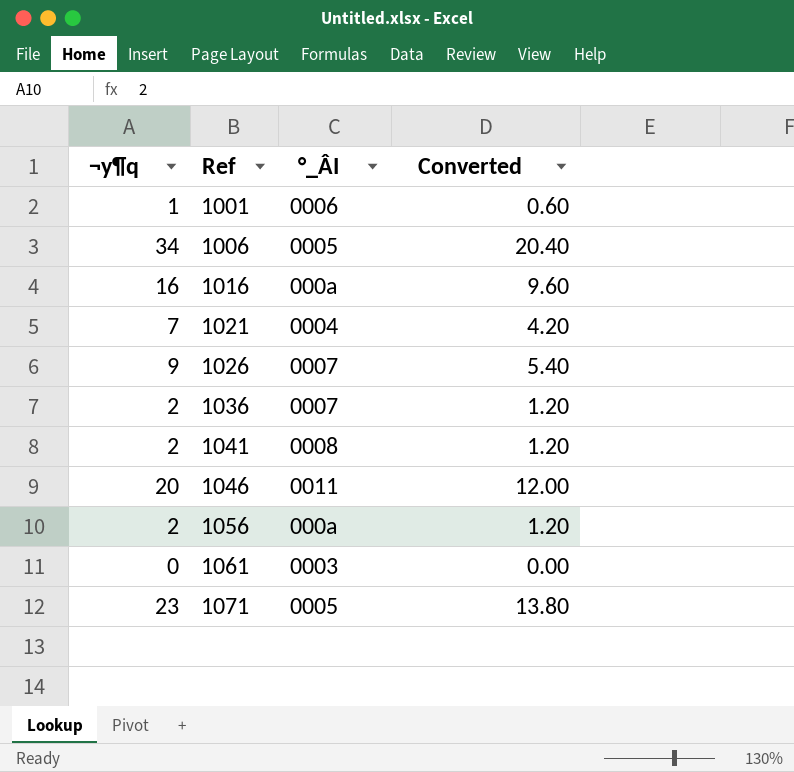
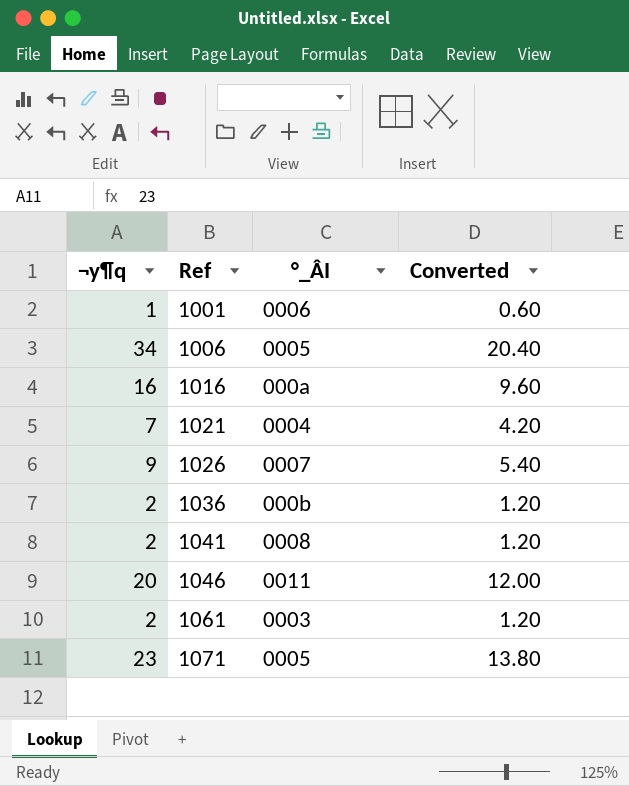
row 1056: 2 | 000a | 1.20 -> none
1036 | °_ÂI: 0007 -> 000b
1061 | ¬y¶q: 0 -> 2
1061 | Converted: 0.00 -> 1.20

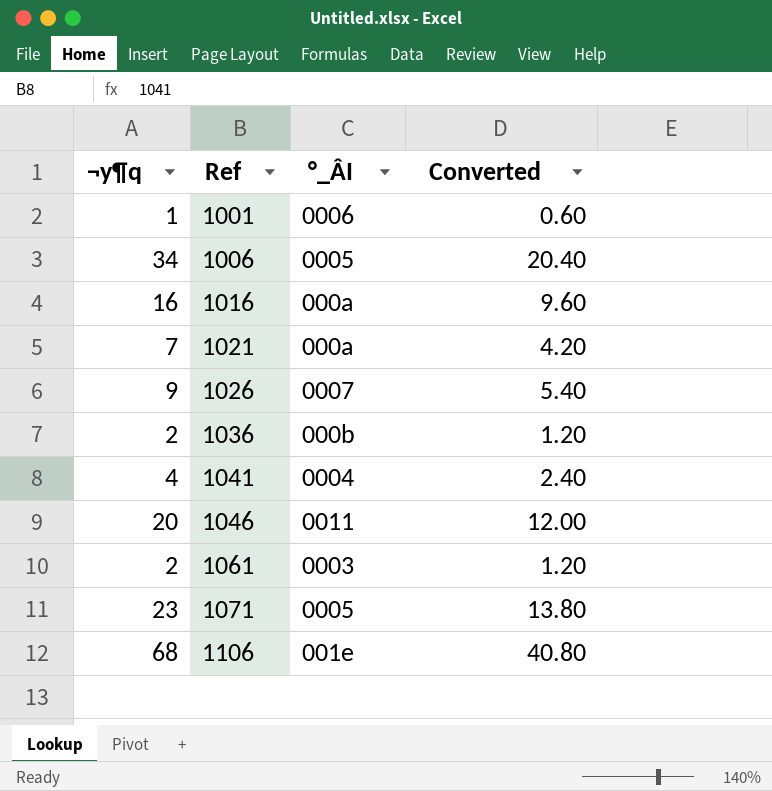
1021 | °_ÂI: 0004 -> 000a
1041 | ¬y¶q: 2 -> 4
1041 | °_ÂI: 0008 -> 0004
1041 | Converted: 1.20 -> 2.40
row 1106: none -> 68 | 001e | 40.80

